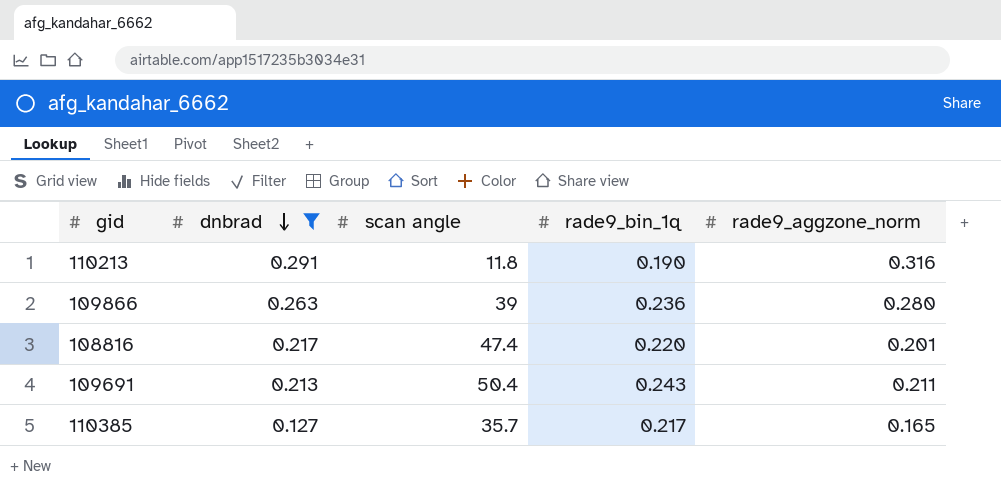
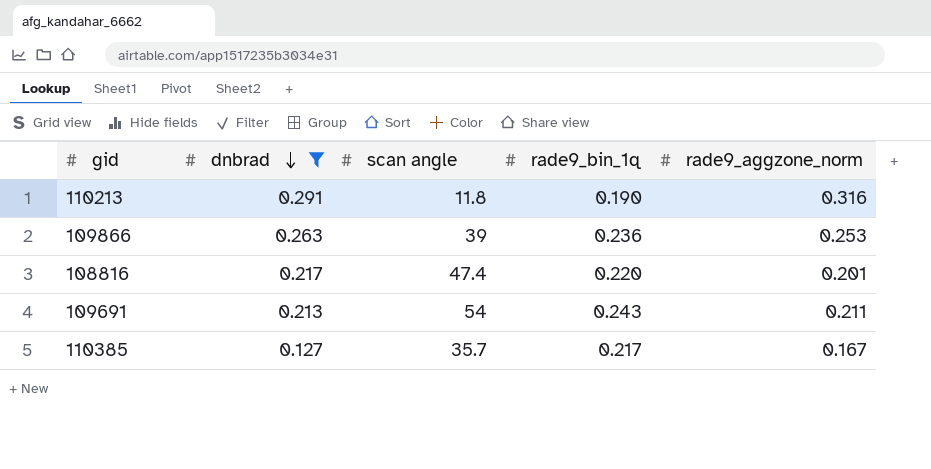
109866 | rade9_aggzone_norm: 0.280 -> 0.253
109691 | scan angle: 50.4 -> 54
110385 | rade9_aggzone_norm: 0.165 -> 0.167

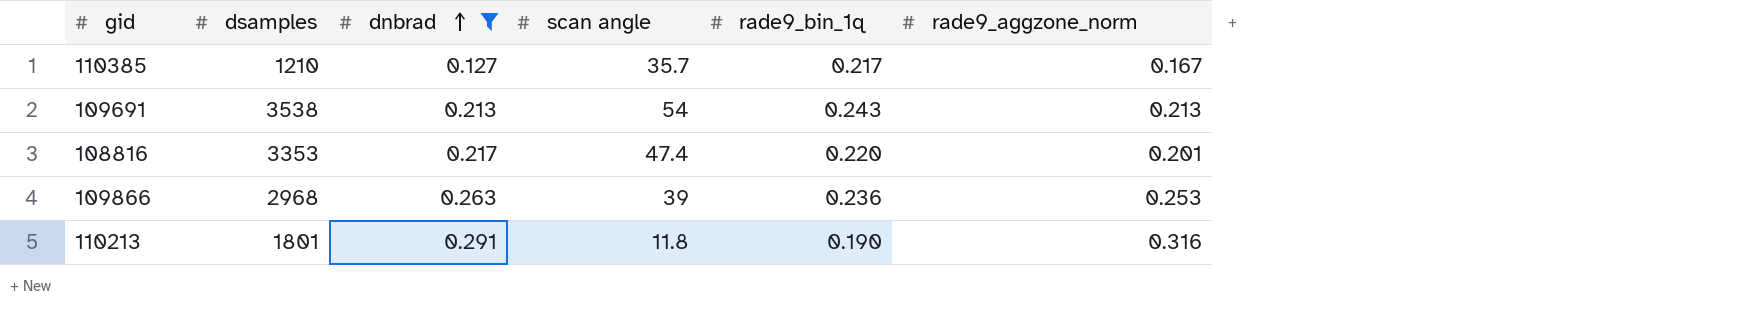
row order: dnbrad descending -> dnbrad ascending
column dsamples | position: none -> 2
109691 | rade9_aggzone_norm: 0.211 -> 0.213

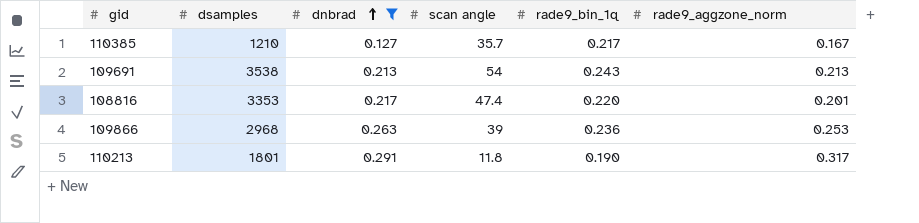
110213 | rade9_aggzone_norm: 0.316 -> 0.317

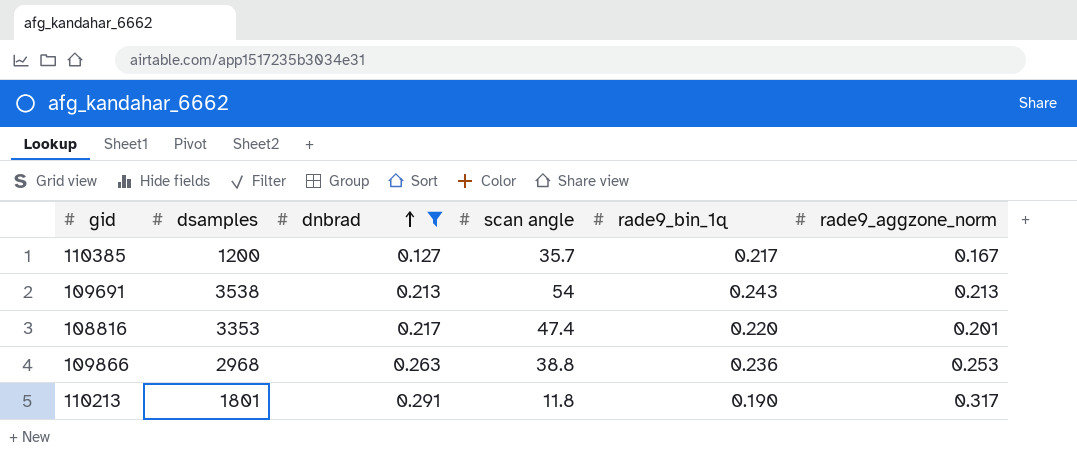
110385 | dsamples: 1210 -> 1200
109866 | scan angle: 39 -> 38.8

